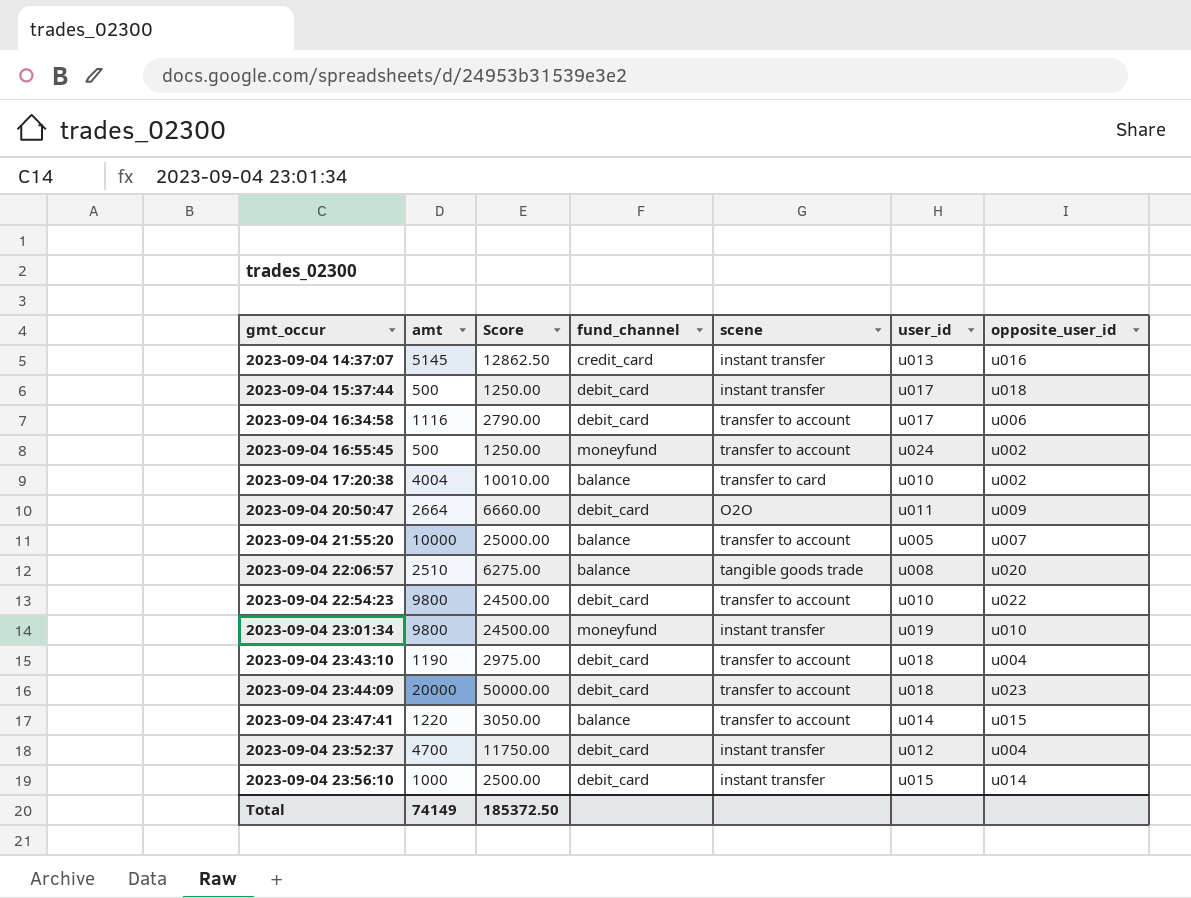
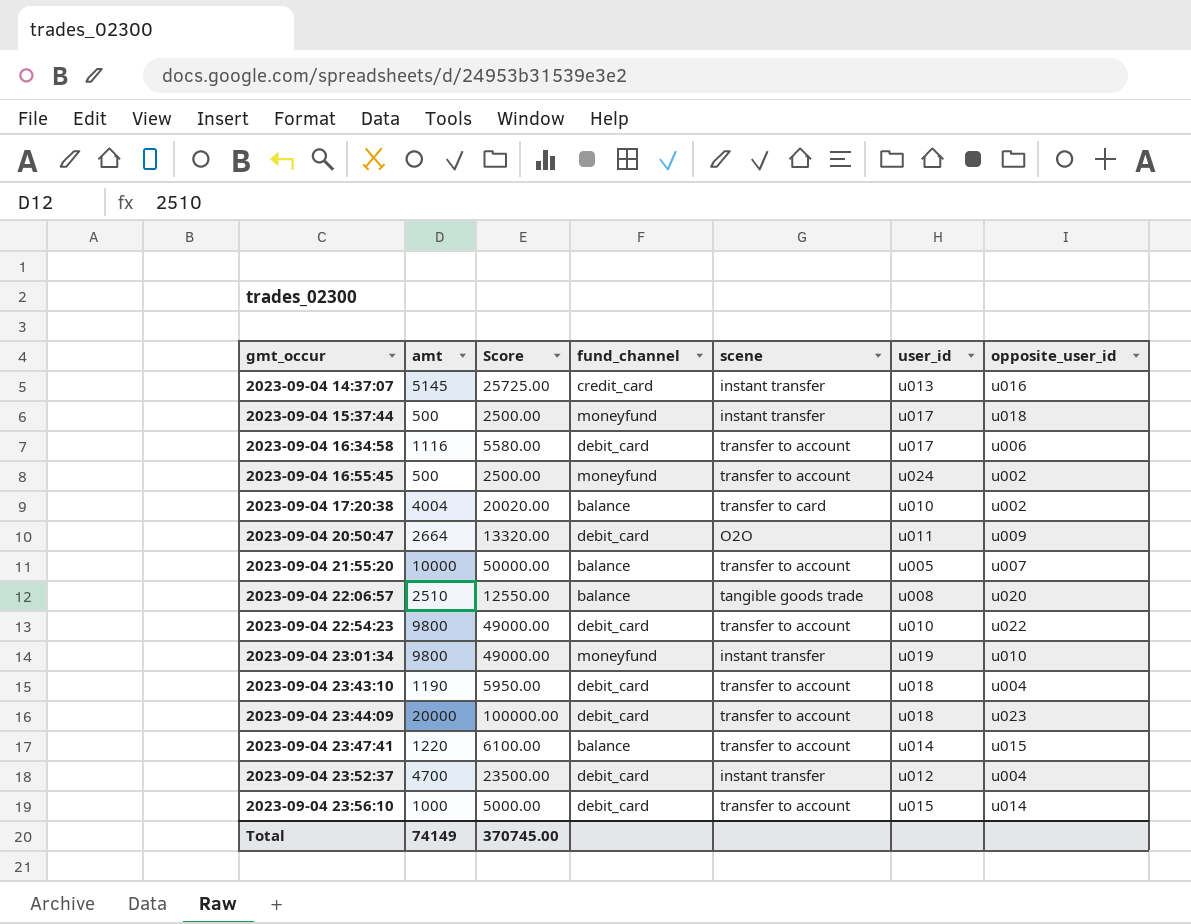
column Score | formula: [amt] * 2.5 -> [amt] * 5
2023-09-04 15:37:44 | fund_channel: debit_card -> moneyfund
2023-09-04 23:56:10 | scene: instant transfer -> transfer to account
Total | Score: 185372.50 -> 370745.00

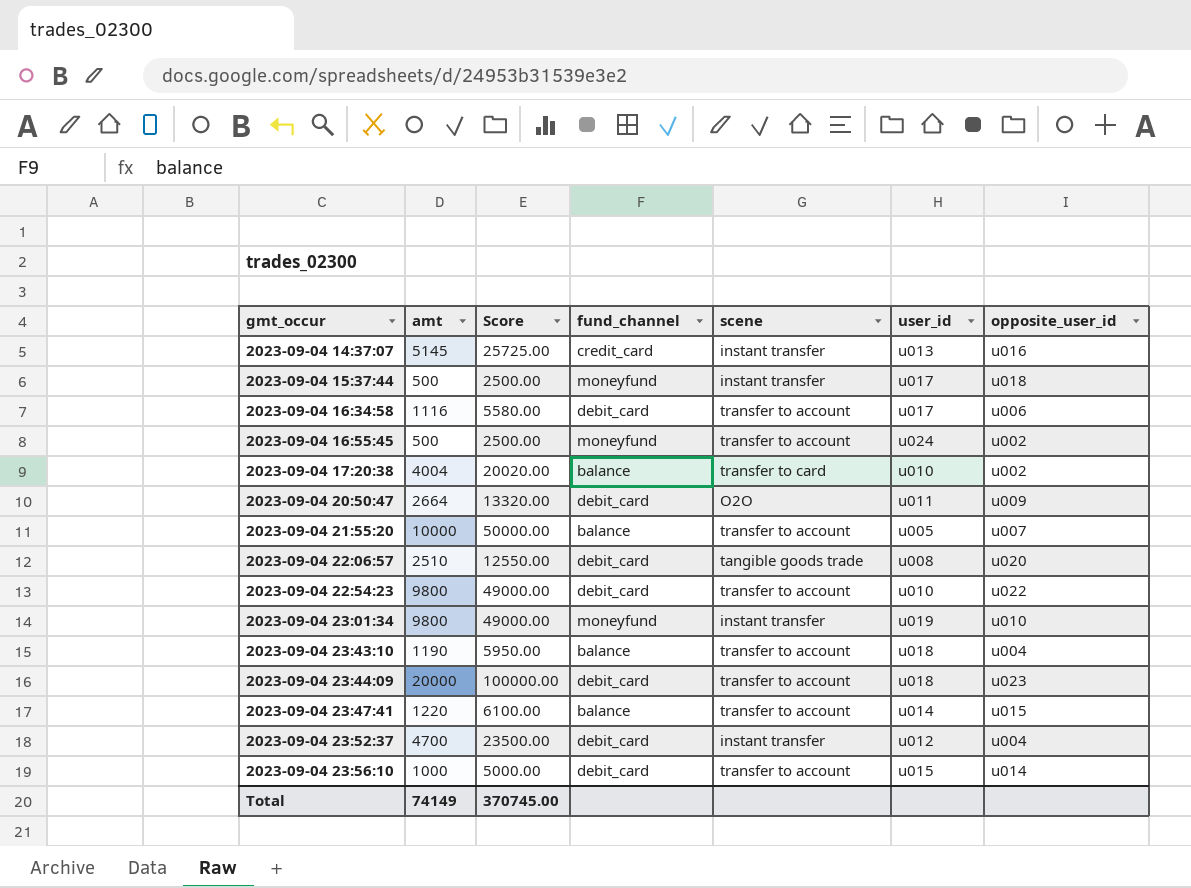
2023-09-04 22:06:57 | fund_channel: balance -> debit_card
2023-09-04 23:43:10 | fund_channel: debit_card -> balance

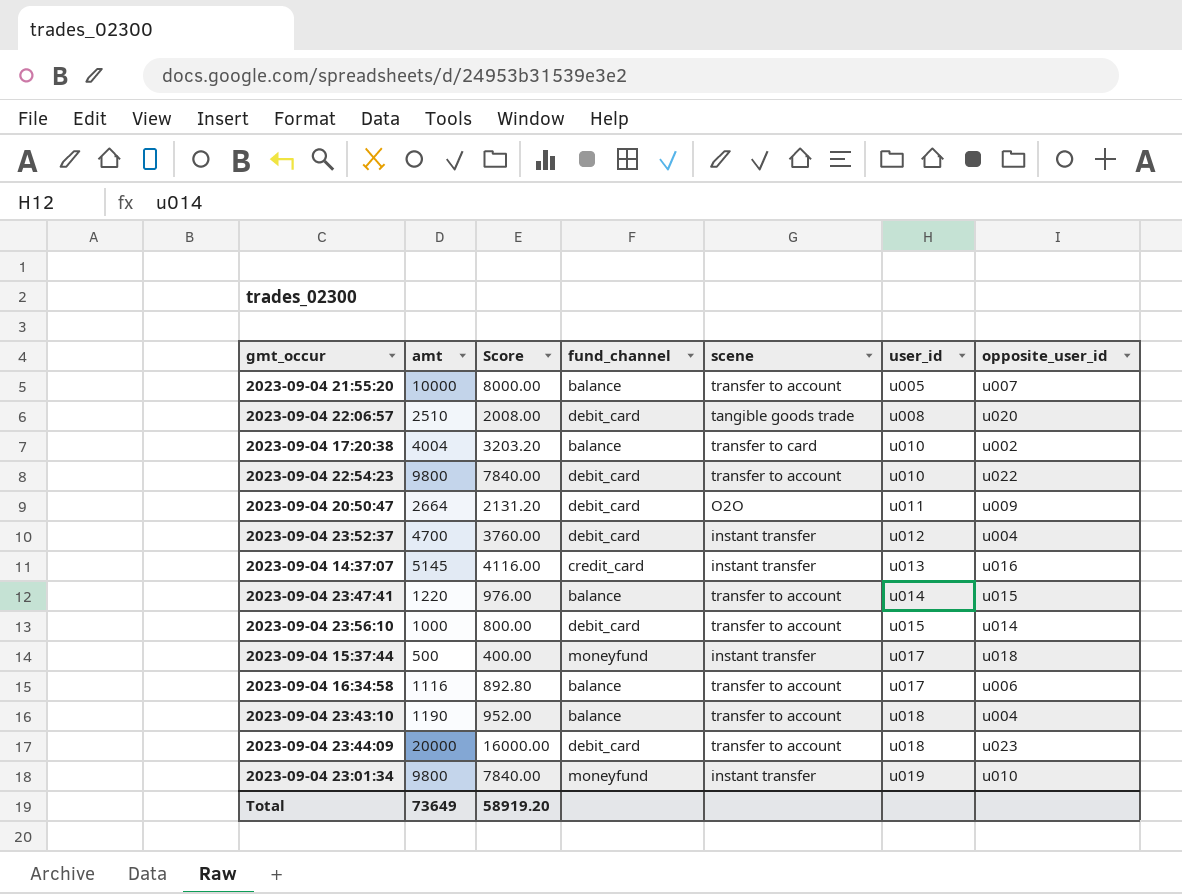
row order: gmt_occur ascending -> user_id ascending
column Score | formula: [amt] * 5 -> [amt] * 0.8
row 2023-09-04 16:55:45: 500 | 2500.00 | moneyfund | transfer to account | u024 | u002 -> none
2023-09-04 16:34:58 | fund_channel: debit_card -> balance
Total | amt: 74149 -> 73649
Total | Score: 370745.00 -> 58919.20

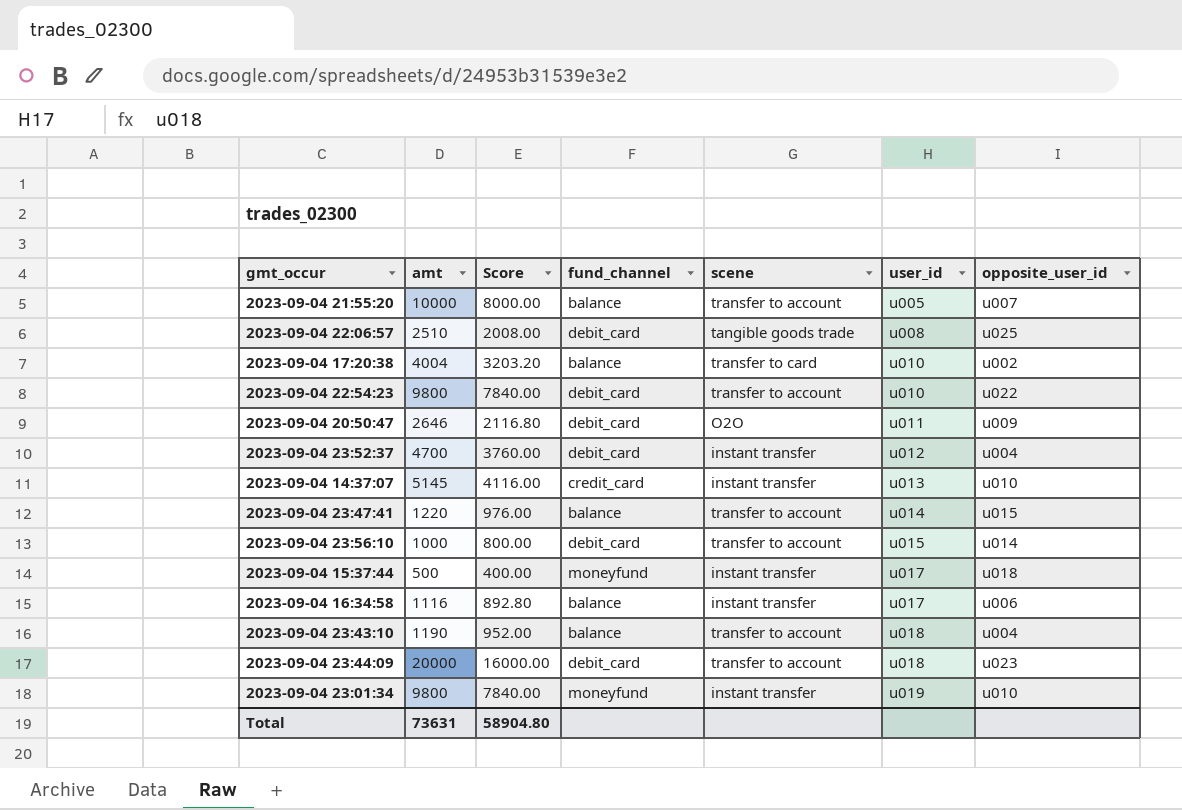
2023-09-04 22:06:57 | opposite_user_id: u020 -> u025
2023-09-04 20:50:47 | amt: 2664 -> 2646
2023-09-04 20:50:47 | Score: 2131.20 -> 2116.80
2023-09-04 14:37:07 | opposite_user_id: u016 -> u010
2023-09-04 16:34:58 | scene: transfer to account -> instant transfer
Total | amt: 73649 -> 73631
Total | Score: 58919.20 -> 58904.80

